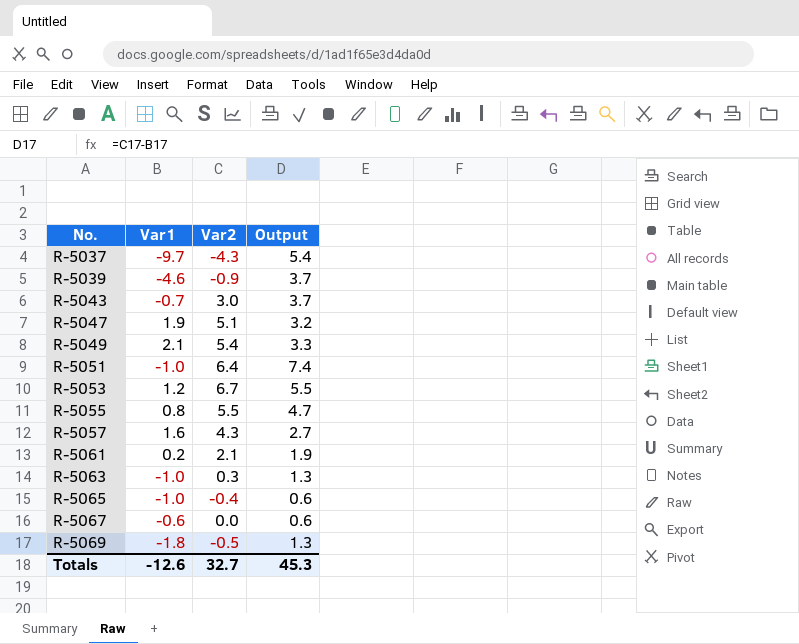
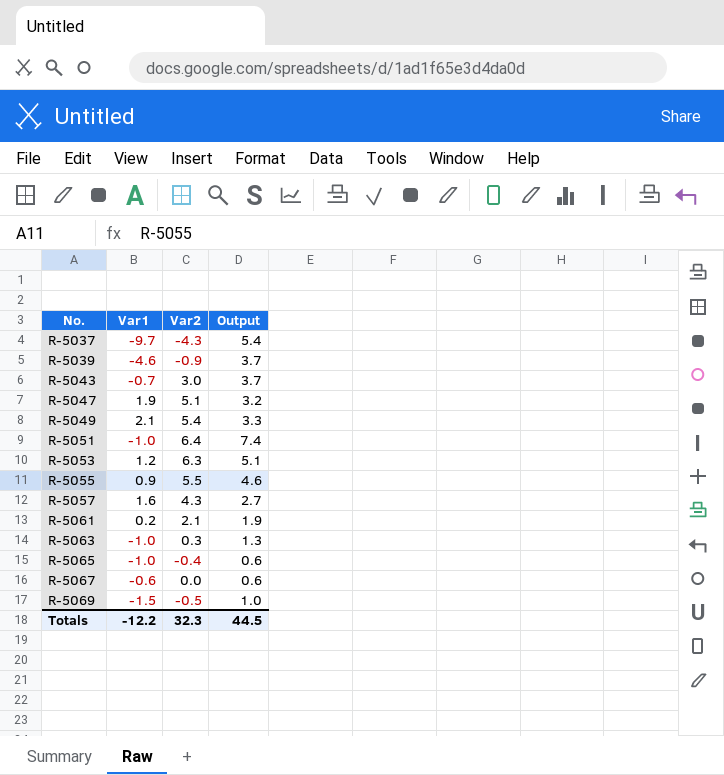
R-5053 | Var2: 6.7 -> 6.3
R-5053 | Output: 5.5 -> 5.1
R-5055 | Var1: 0.8 -> 0.9
R-5055 | Output: 4.7 -> 4.6
R-5069 | Var1: -1.8 -> -1.5
R-5069 | Output: 1.3 -> 1.0
Totals | Var1: -12.6 -> -12.2
Totals | Var2: 32.7 -> 32.3
Totals | Output: 45.3 -> 44.5

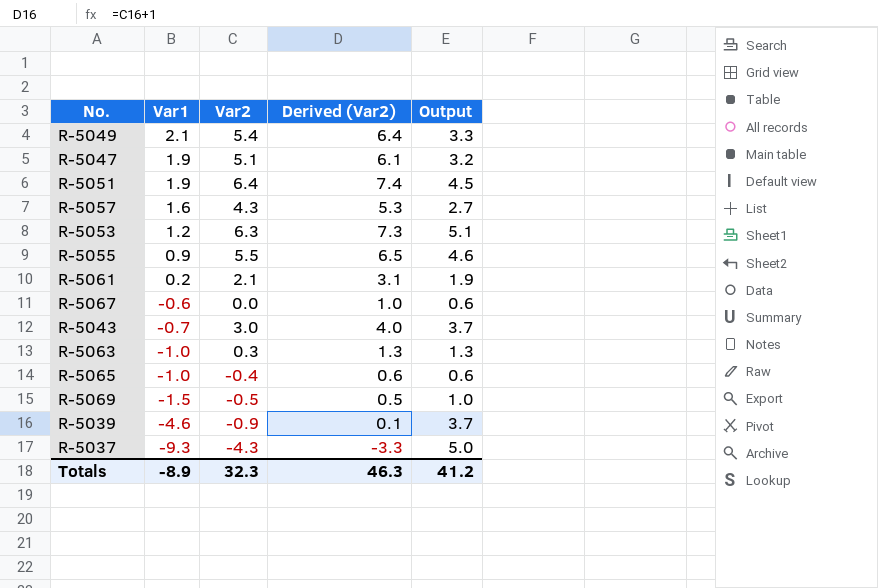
row order: No. ascending -> Var1 descending
column Derived (Var2) | formula: none -> [Var2] + 1
R-5051 | Var1: -1.0 -> 1.9
R-5051 | Output: 7.4 -> 4.5
R-5037 | Var1: -9.7 -> -9.3
R-5037 | Output: 5.4 -> 5.0
Totals | Var1: -12.2 -> -8.9
Totals | Output: 44.5 -> 41.2

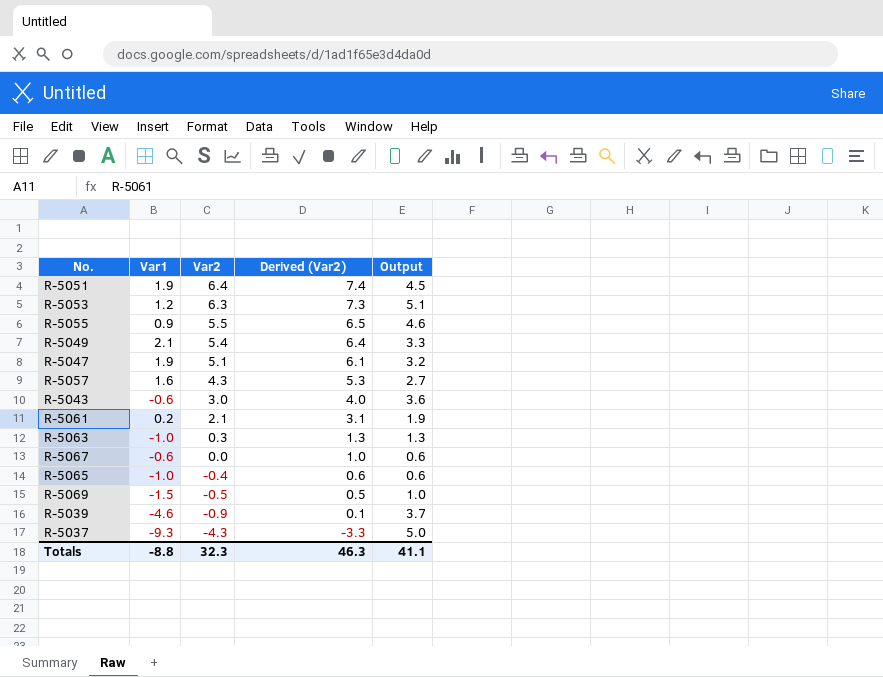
row order: Var1 descending -> Var2 descending
R-5043 | Var1: -0.7 -> -0.6
R-5043 | Output: 3.7 -> 3.6
Totals | Var1: -8.9 -> -8.8
Totals | Output: 41.2 -> 41.1

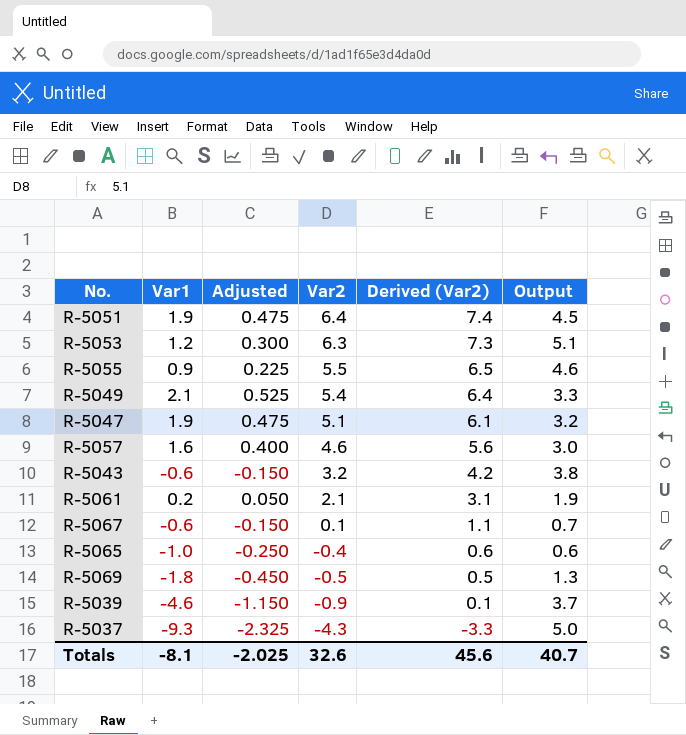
column Adjusted | formula: none -> [Var1] * 0.25
row R-5063: -1.0 | 0.3 | 1.3 | 1.3 -> none
R-5057 | Var2: 4.3 -> 4.6
R-5057 | Derived (Var2): 5.3 -> 5.6
R-5057 | Output: 2.7 -> 3.0
R-5043 | Var2: 3.0 -> 3.2
R-5043 | Derived (Var2): 4.0 -> 4.2
R-5043 | Output: 3.6 -> 3.8
R-5067 | Var2: 0.0 -> 0.1
R-5067 | Derived (Var2): 1.0 -> 1.1
R-5067 | Output: 0.6 -> 0.7
R-5069 | Var1: -1.5 -> -1.8
R-5069 | Output: 1.0 -> 1.3
Totals | Var1: -8.8 -> -8.1
Totals | Var2: 32.3 -> 32.6
Totals | Derived (Var2): 46.3 -> 45.6
Totals | Output: 41.1 -> 40.7

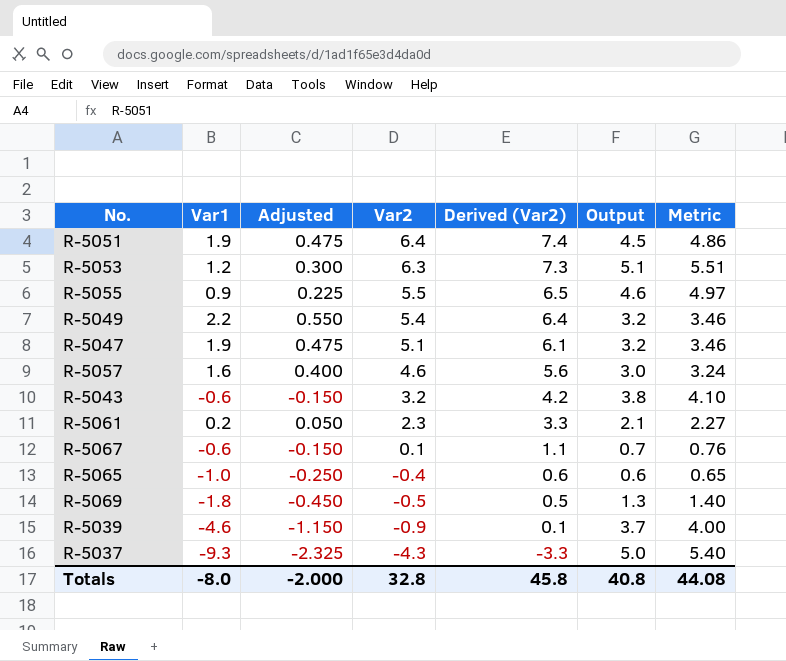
column Metric | formula: none -> [Output] * 1.08
R-5049 | Var1: 2.1 -> 2.2
R-5049 | Adjusted: 0.525 -> 0.550
R-5049 | Output: 3.3 -> 3.2
R-5061 | Var2: 2.1 -> 2.3
R-5061 | Derived (Var2): 3.1 -> 3.3
R-5061 | Output: 1.9 -> 2.1
Totals | Var1: -8.1 -> -8.0
Totals | Adjusted: -2.025 -> -2.000
Totals | Var2: 32.6 -> 32.8
Totals | Derived (Var2): 45.6 -> 45.8
Totals | Output: 40.7 -> 40.8

